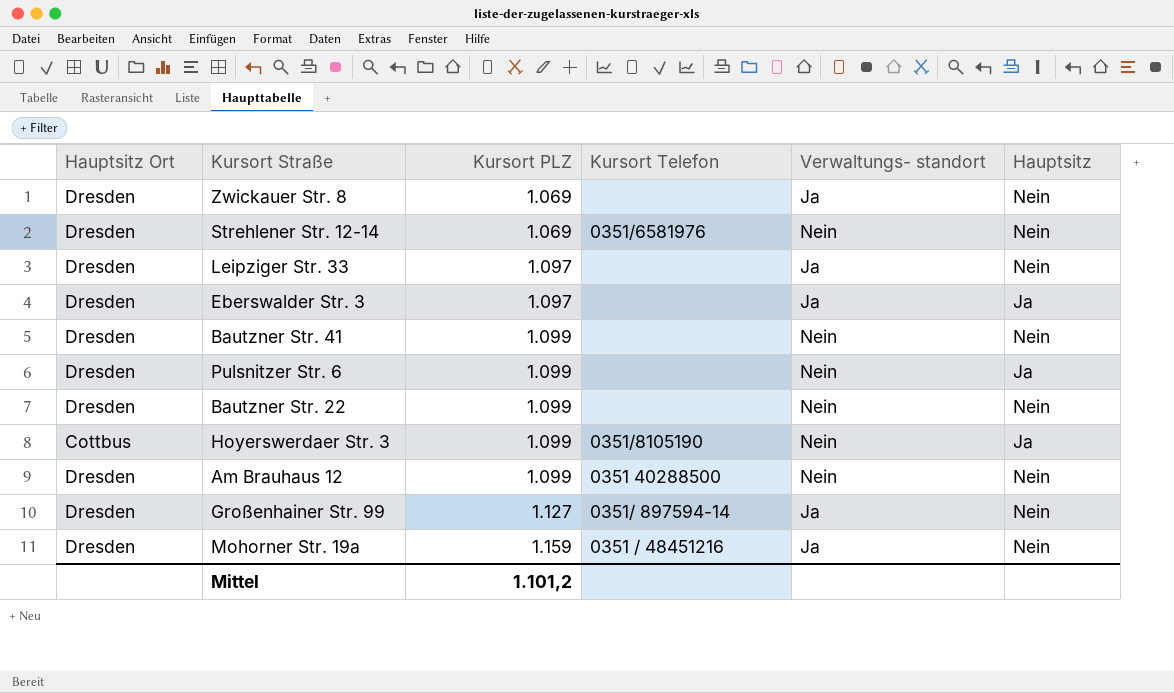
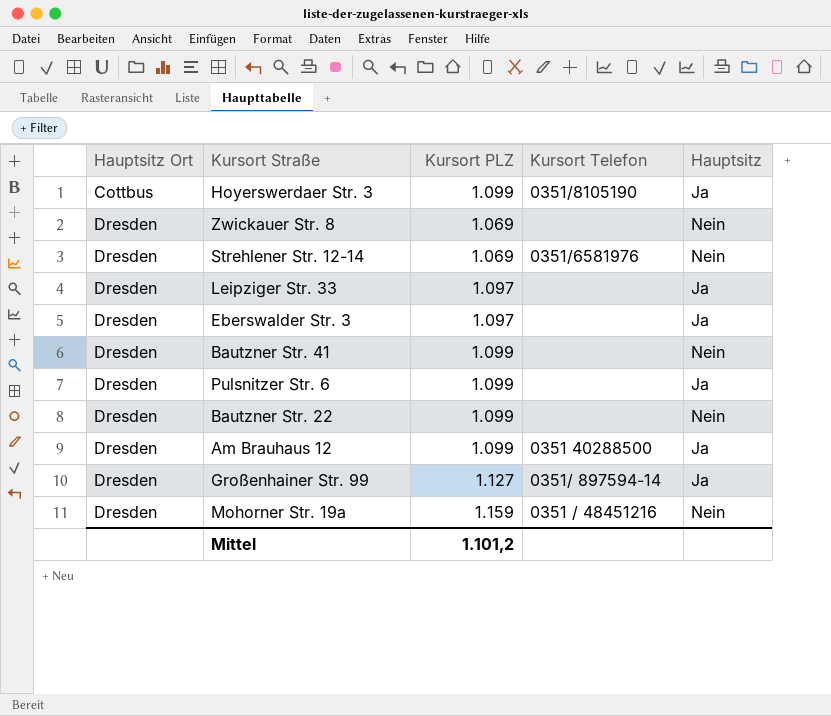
row order: Kursort PLZ ascending -> Hauptsitz Ort ascending
column Verwaltungs- standort | position: 5 -> none
Leipziger Str. 33 | Hauptsitz: Nein -> Ja
Am Brauhaus 12 | Hauptsitz: Nein -> Ja
Großenhainer Str. 99 | Hauptsitz: Nein -> Ja

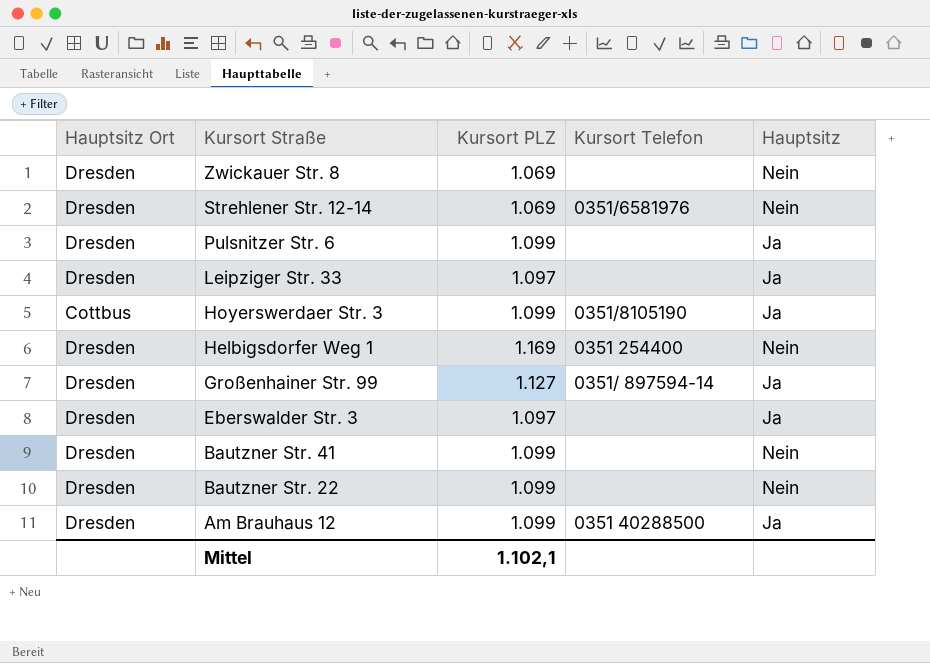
row order: Hauptsitz Ort ascending -> Kursort Straße descending
row Mohorner Str. 19a: Dresden | 1.159 | 0351 / 48451216 | Nein -> none
row Helbigsdorfer Weg 1: none -> Dresden | 1.169 | 0351 254400 | Nein
Mittel | Kursort PLZ: 1.101,2 -> 1.102,1

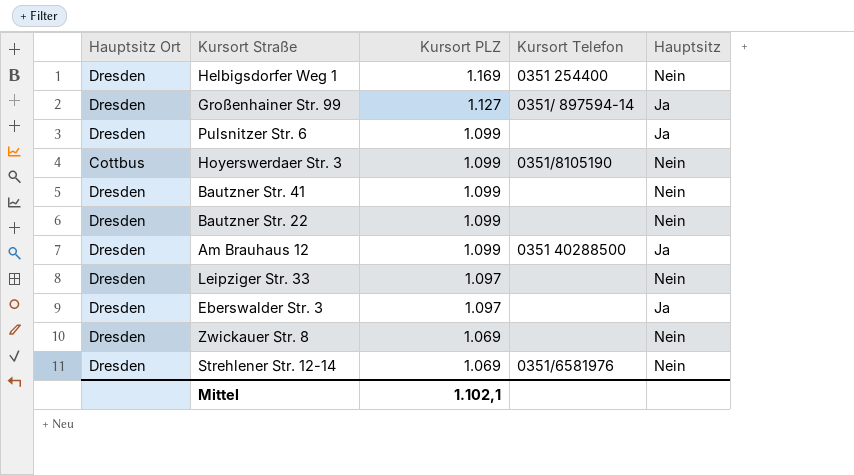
row order: Kursort Straße descending -> Kursort PLZ descending
Hoyerswerdaer Str. 3 | Hauptsitz: Ja -> Nein
Leipziger Str. 33 | Hauptsitz: Ja -> Nein

